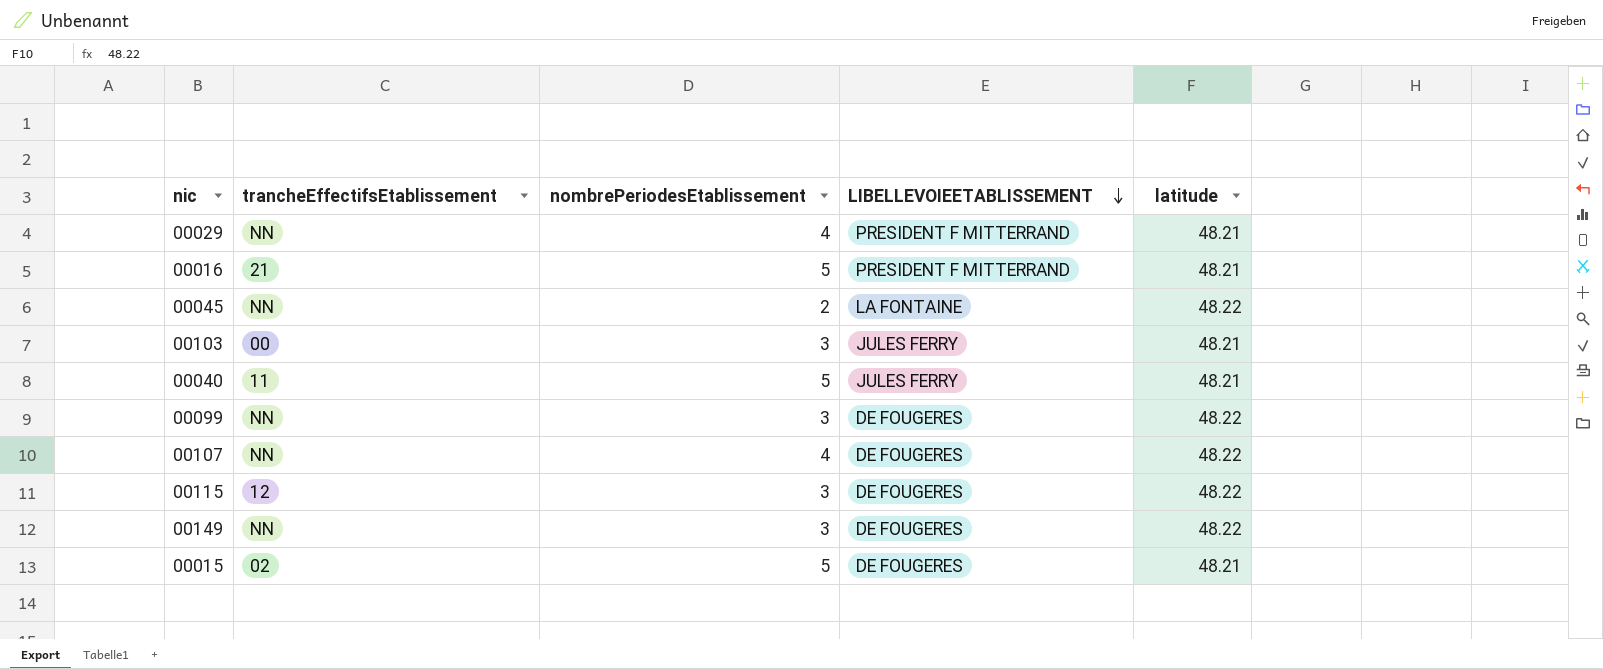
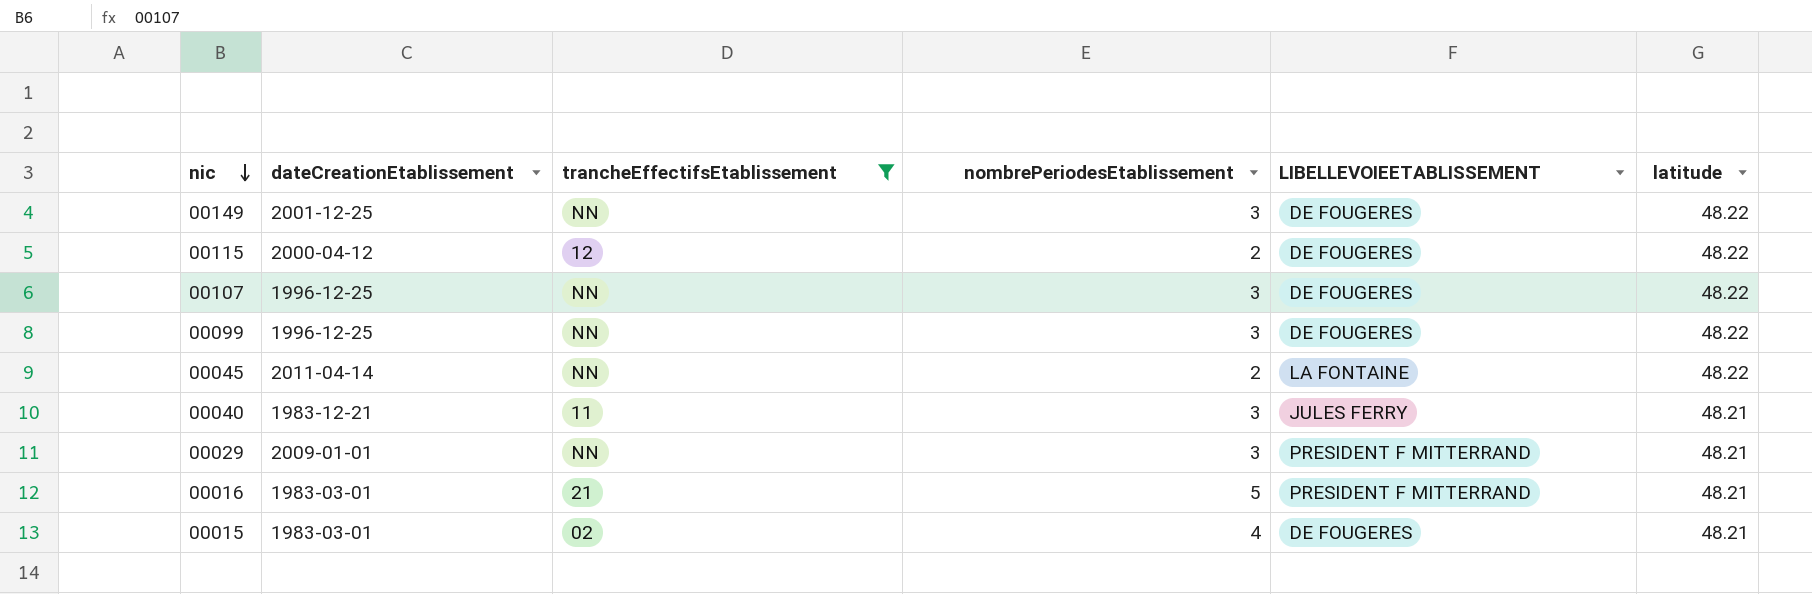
filter: none -> trancheEffectifsEtablissement != 00
row order: LIBELLEVOIEETABLISSEMENT descending -> nic descending
column dateCreationEtablissement | position: none -> 2
00115 | nombrePeriodesEtablissement: 3 -> 2
00107 | nombrePeriodesEtablissement: 4 -> 3
00040 | nombrePeriodesEtablissement: 5 -> 3
00029 | nombrePeriodesEtablissement: 4 -> 3
00015 | nombrePeriodesEtablissement: 5 -> 4

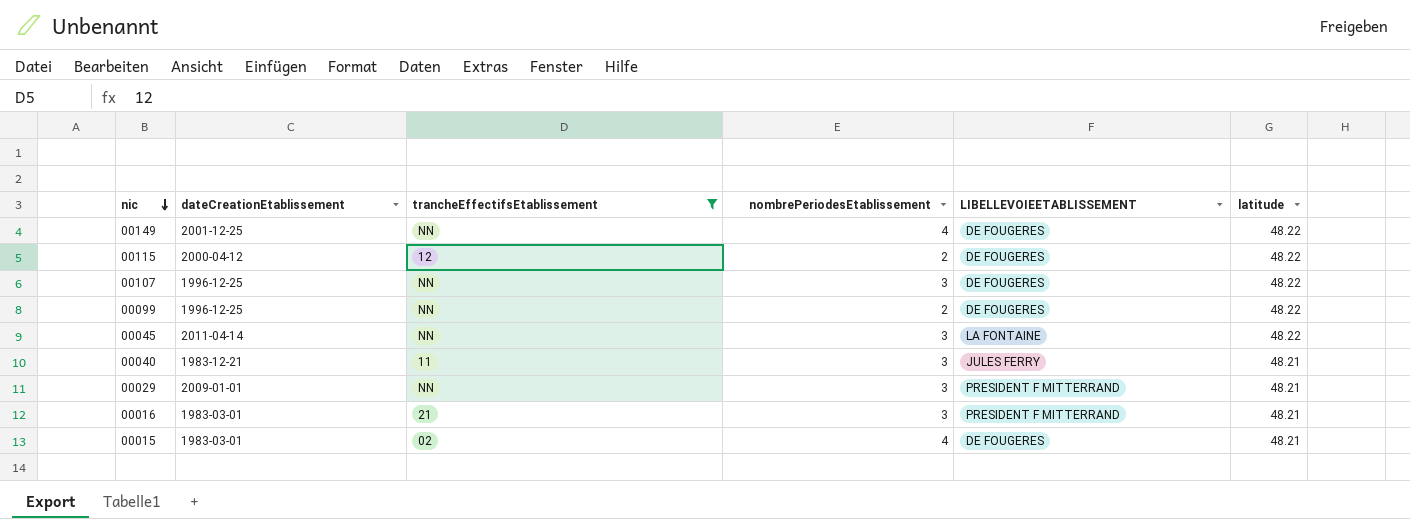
00149 | nombrePeriodesEtablissement: 3 -> 4
00099 | nombrePeriodesEtablissement: 3 -> 2
00045 | nombrePeriodesEtablissement: 2 -> 3
00016 | nombrePeriodesEtablissement: 5 -> 3

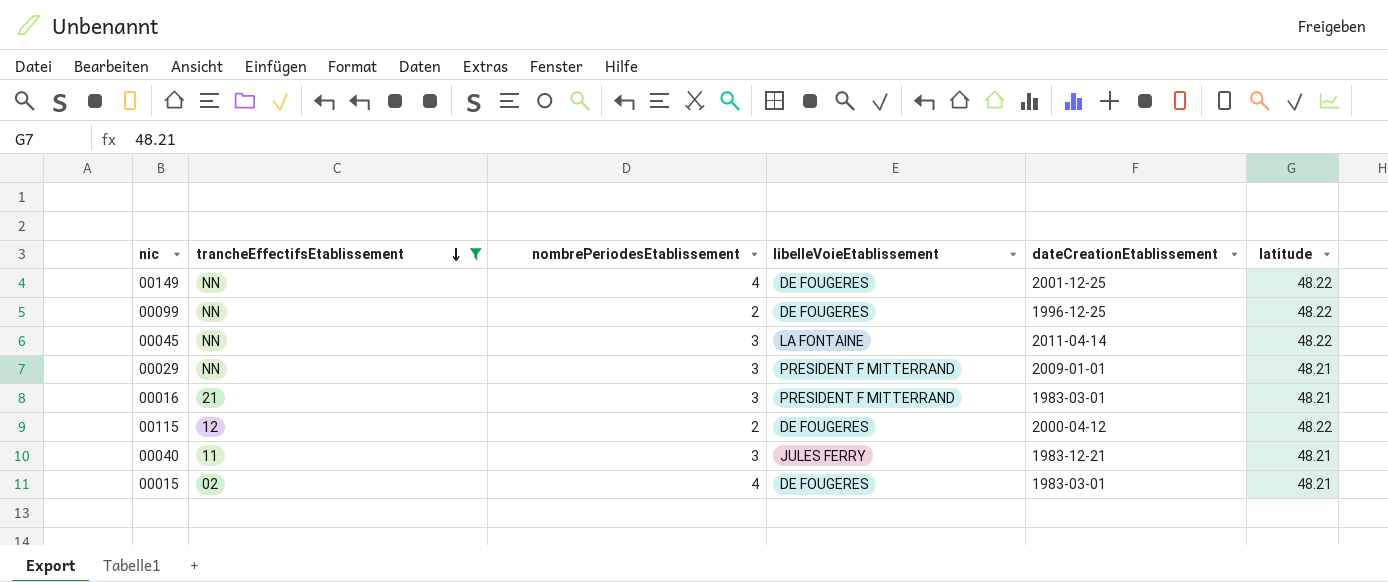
row order: nic descending -> trancheEffectifsEtablissement descending
column name: LIBELLEVOIEETABLISSEMENT -> libelleVoieEtablissement
column dateCreationEtablissement | position: 2 -> 5
row 00107: 1996-12-25 | NN | 3 | DE FOUGERES | 48.22 -> none

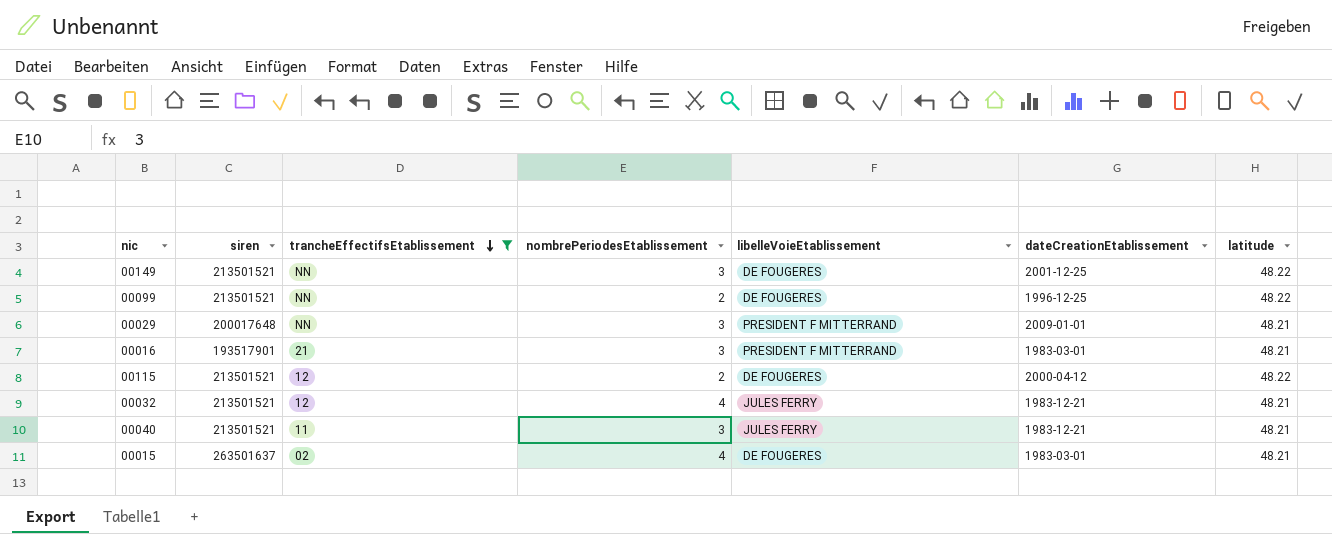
column siren | position: none -> 2
row 00045: NN | 3 | LA FONTAINE | 2011-04-14 | 48.22 -> none
00149 | nombrePeriodesEtablissement: 4 -> 3
row 00032: none -> 213501521 | 12 | 4 | JULES FERRY | 1983-12-21 | 48.21

